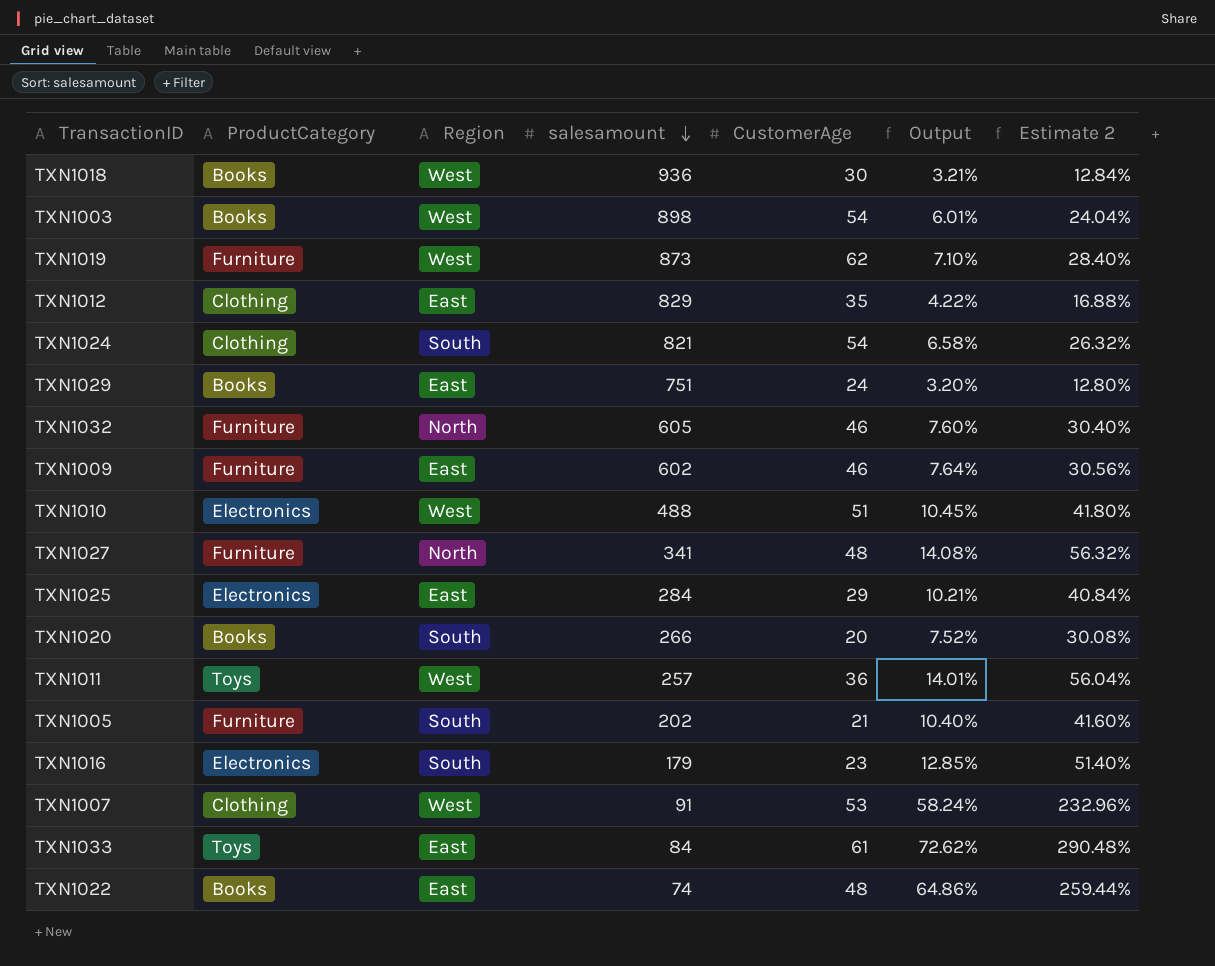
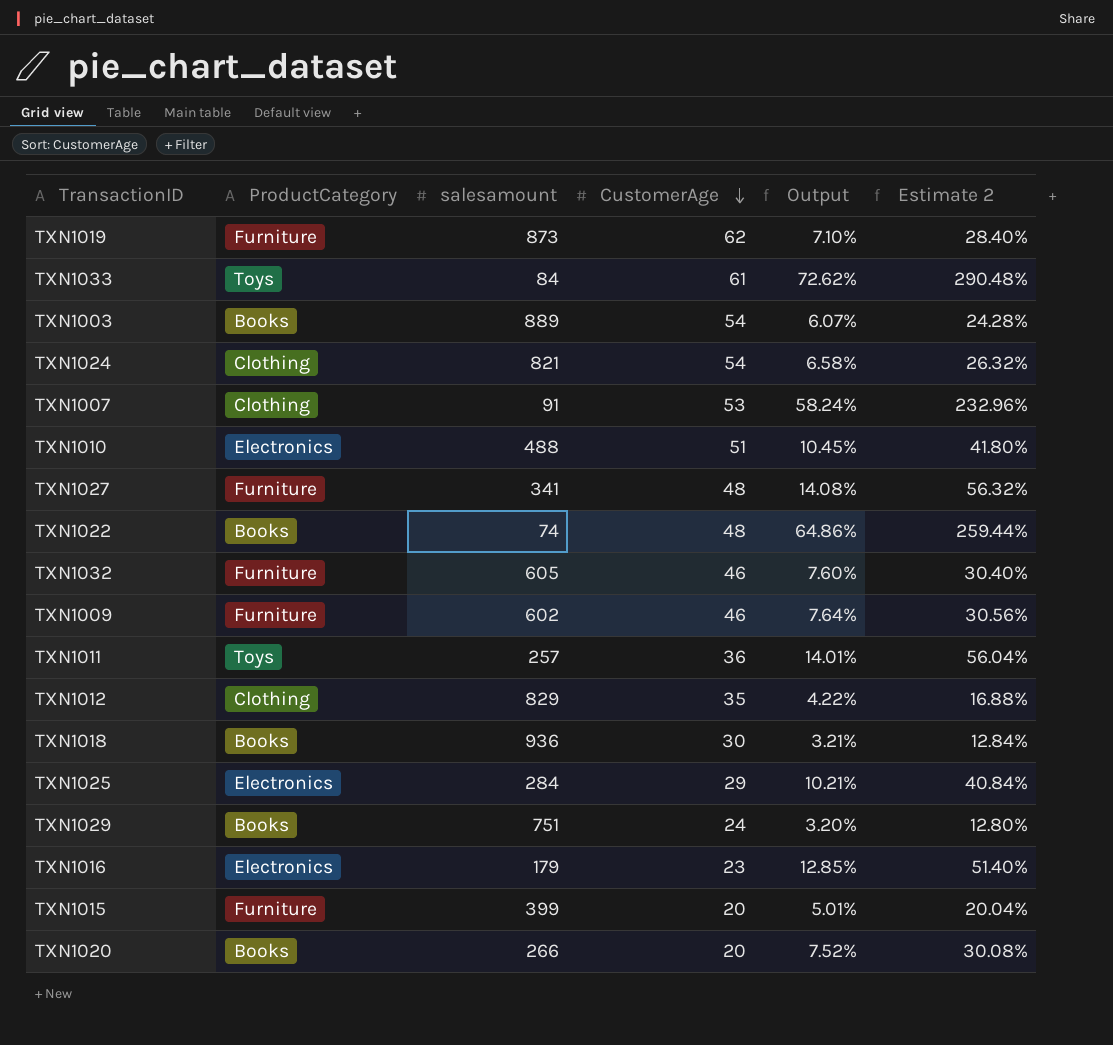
row order: salesamount descending -> CustomerAge descending
column Region | position: 3 -> none
row TXN1005: Furniture | South | 202 | 21 | 10.40% | 41.60% -> none
TXN1003 | salesamount: 898 -> 889
TXN1003 | Output: 6.01% -> 6.07%
TXN1003 | Estimate 2: 24.04% -> 24.28%
row TXN1015: none -> Furniture | 399 | 20 | 5.01% | 20.04%

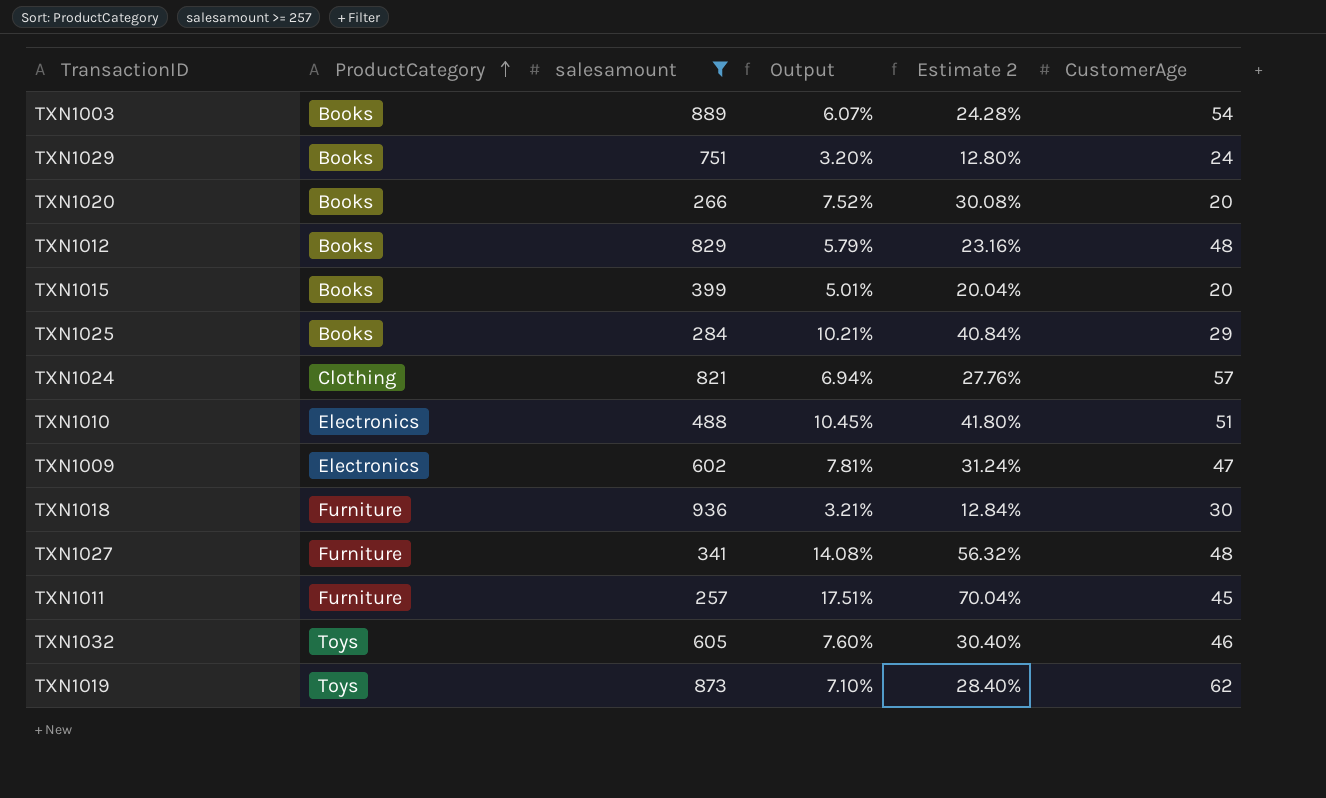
filter: none -> salesamount >= 257
row order: CustomerAge descending -> ProductCategory ascending
column CustomerAge | position: 4 -> 6
TXN1012 | ProductCategory: Clothing -> Books
TXN1012 | Output: 4.22% -> 5.79%
TXN1012 | Estimate 2: 16.88% -> 23.16%
TXN1012 | CustomerAge: 35 -> 48
TXN1015 | ProductCategory: Furniture -> Books
TXN1025 | ProductCategory: Electronics -> Books
TXN1024 | Output: 6.58% -> 6.94%
TXN1024 | Estimate 2: 26.32% -> 27.76%
TXN1024 | CustomerAge: 54 -> 57
TXN1009 | ProductCategory: Furniture -> Electronics
TXN1009 | Output: 7.64% -> 7.81%
TXN1009 | Estimate 2: 30.56% -> 31.24%
TXN1009 | CustomerAge: 46 -> 47
TXN1018 | ProductCategory: Books -> Furniture
TXN1011 | ProductCategory: Toys -> Furniture
TXN1011 | Output: 14.01% -> 17.51%
TXN1011 | Estimate 2: 56.04% -> 70.04%
TXN1011 | CustomerAge: 36 -> 45
TXN1032 | ProductCategory: Furniture -> Toys
TXN1019 | ProductCategory: Furniture -> Toys

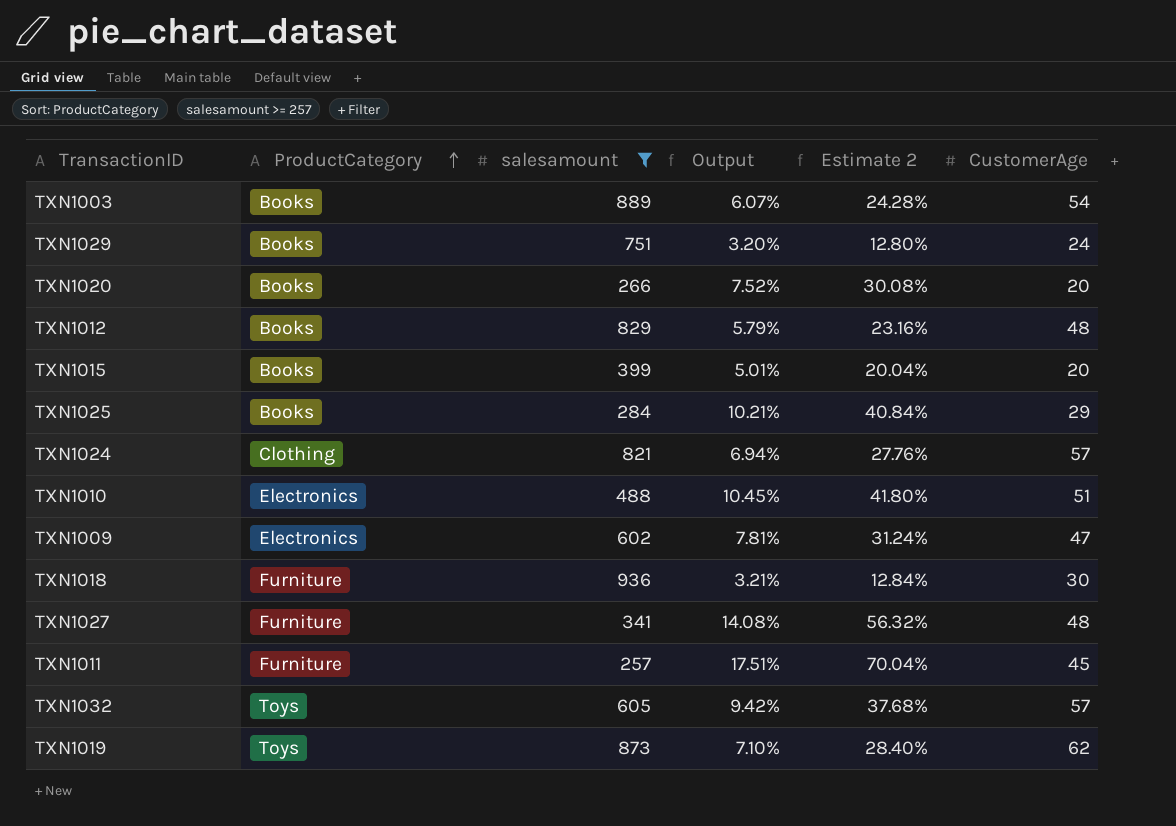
TXN1032 | Output: 7.60% -> 9.42%
TXN1032 | Estimate 2: 30.40% -> 37.68%
TXN1032 | CustomerAge: 46 -> 57

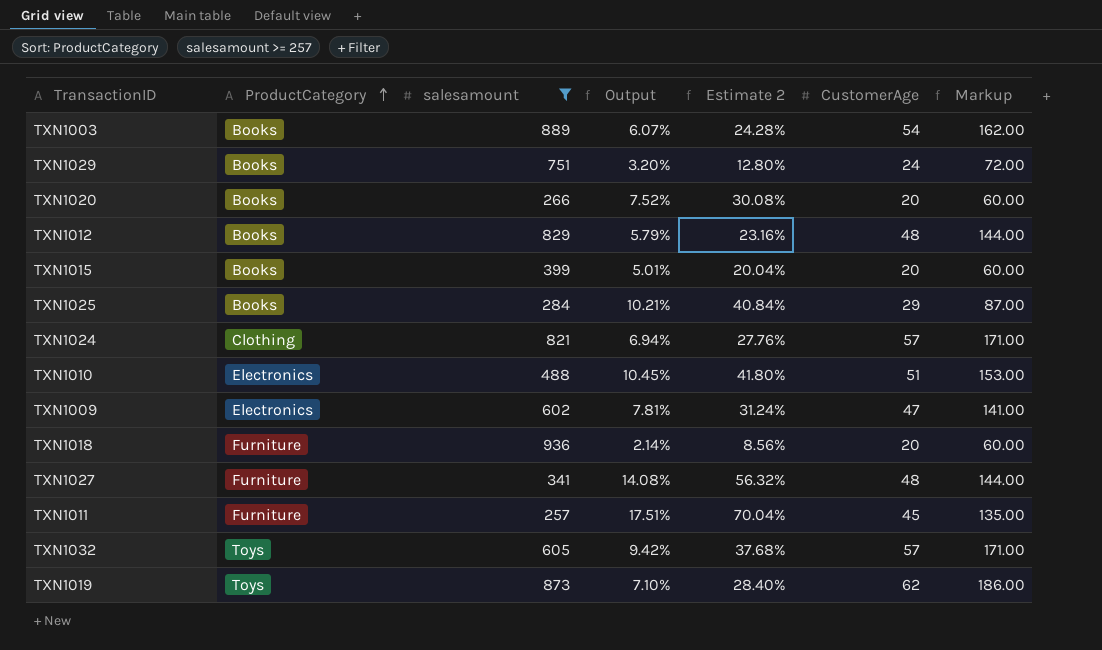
column Markup | formula: none -> [CustomerAge] * 3
TXN1018 | Output: 3.21% -> 2.14%
TXN1018 | Estimate 2: 12.84% -> 8.56%
TXN1018 | CustomerAge: 30 -> 20

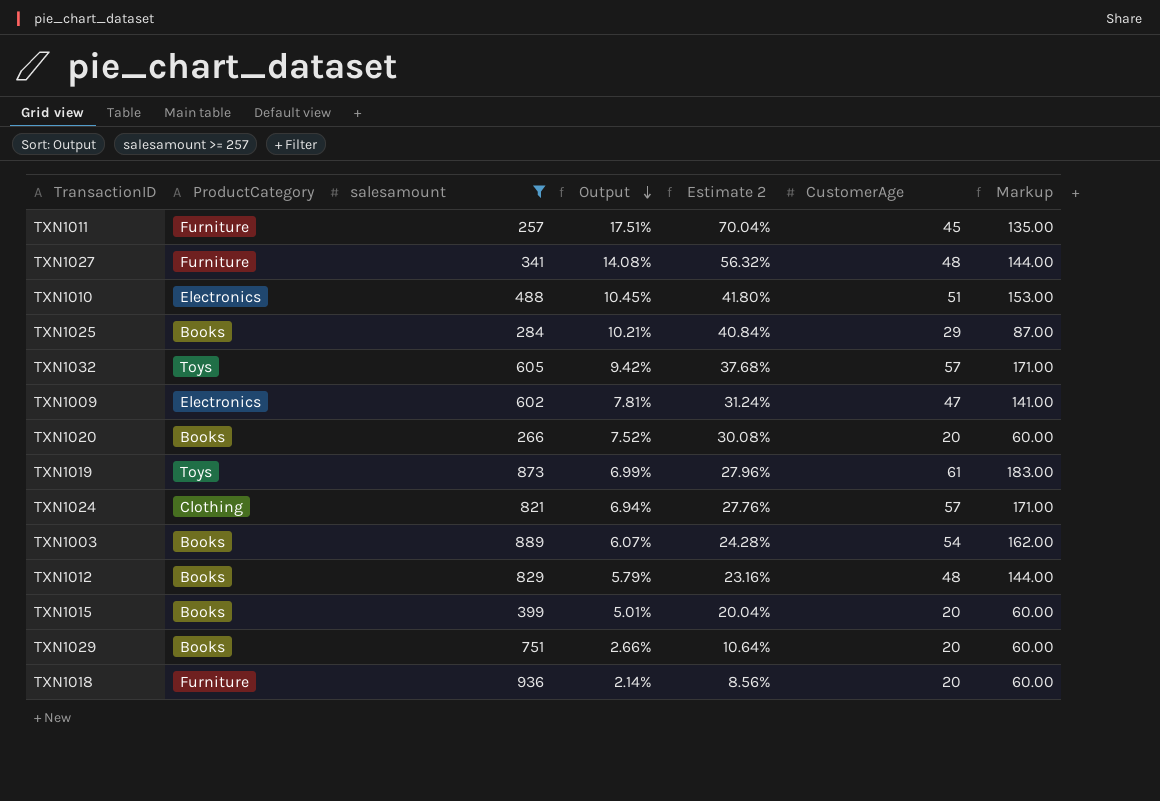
row order: ProductCategory ascending -> Output descending
TXN1019 | Output: 7.10% -> 6.99%
TXN1019 | Estimate 2: 28.40% -> 27.96%
TXN1019 | CustomerAge: 62 -> 61
TXN1019 | Markup: 186.00 -> 183.00
TXN1029 | Output: 3.20% -> 2.66%
TXN1029 | Estimate 2: 12.80% -> 10.64%
TXN1029 | CustomerAge: 24 -> 20
TXN1029 | Markup: 72.00 -> 60.00

